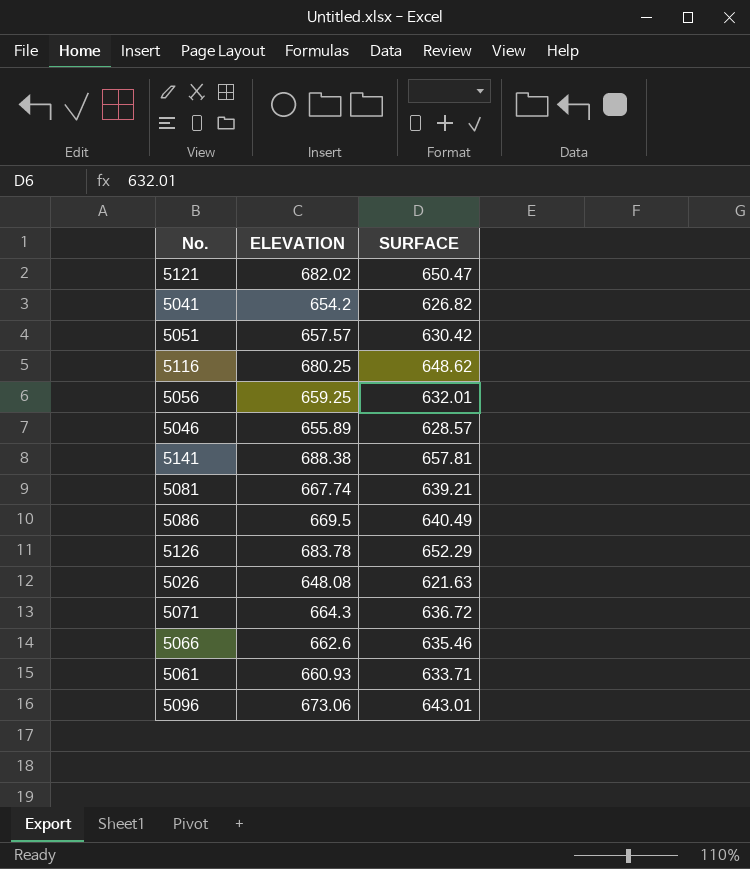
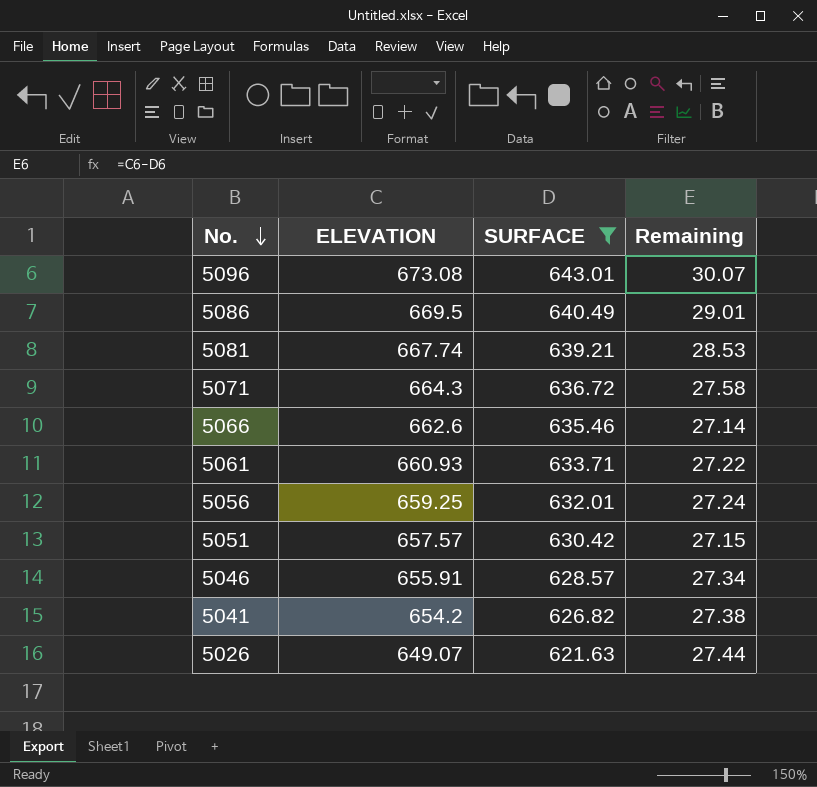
filter: none -> SURFACE <= 643.01
row order: none -> No. descending
column Remaining | formula: none -> [ELEVATION] - [SURFACE]
5096 | ELEVATION: 673.06 -> 673.08
5046 | ELEVATION: 655.89 -> 655.91
5026 | ELEVATION: 648.08 -> 649.07

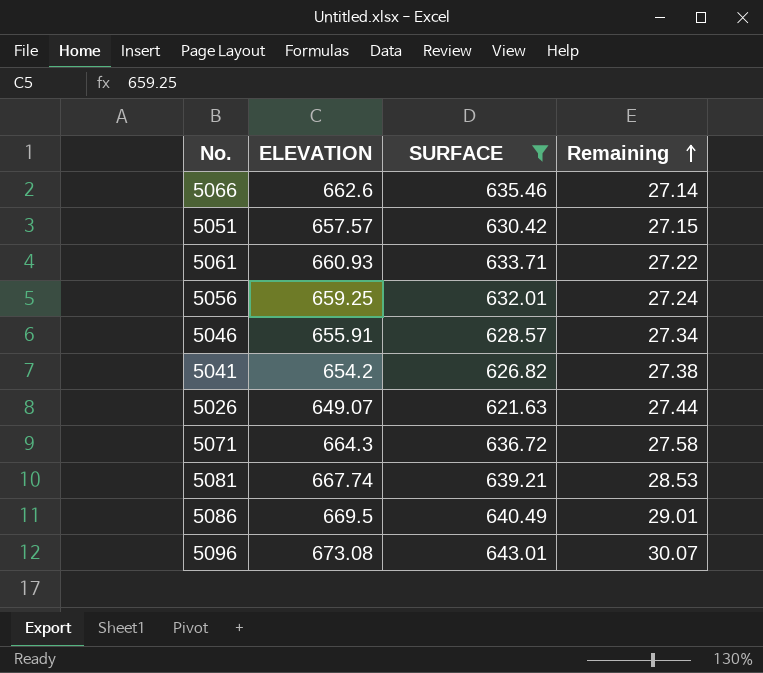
row order: No. descending -> Remaining ascending

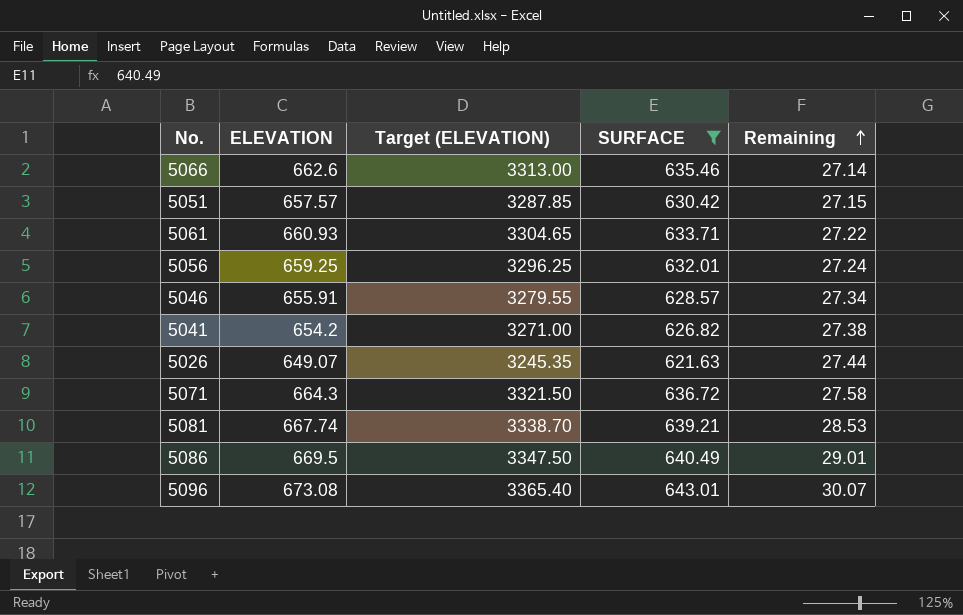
column Target (ELEVATION) | formula: none -> [ELEVATION] * 5

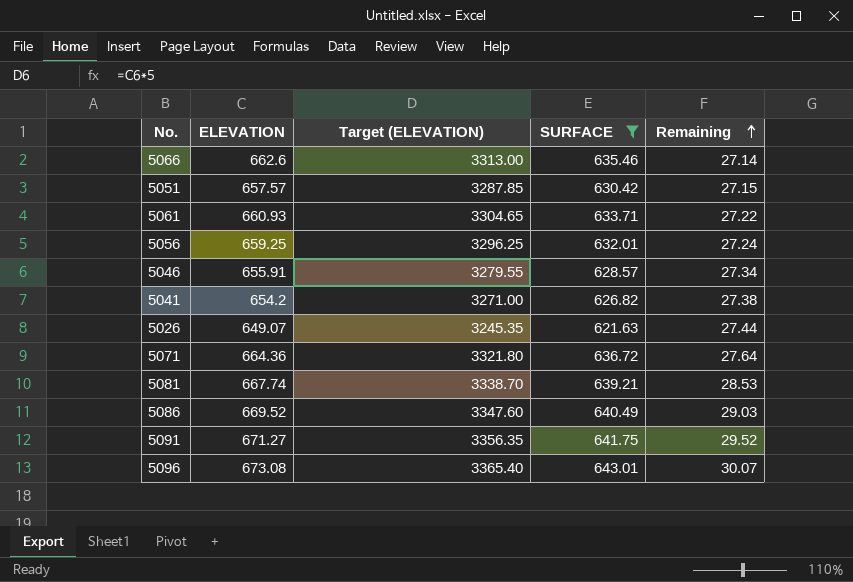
5071 | ELEVATION: 664.3 -> 664.36
5071 | Target (ELEVATION): 3321.50 -> 3321.80
5071 | Remaining: 27.58 -> 27.64
5086 | ELEVATION: 669.5 -> 669.52
5086 | Target (ELEVATION): 3347.50 -> 3347.60
5086 | Remaining: 29.01 -> 29.03
row 5091: none -> 671.27 | 3356.35 | 641.75 | 29.52

